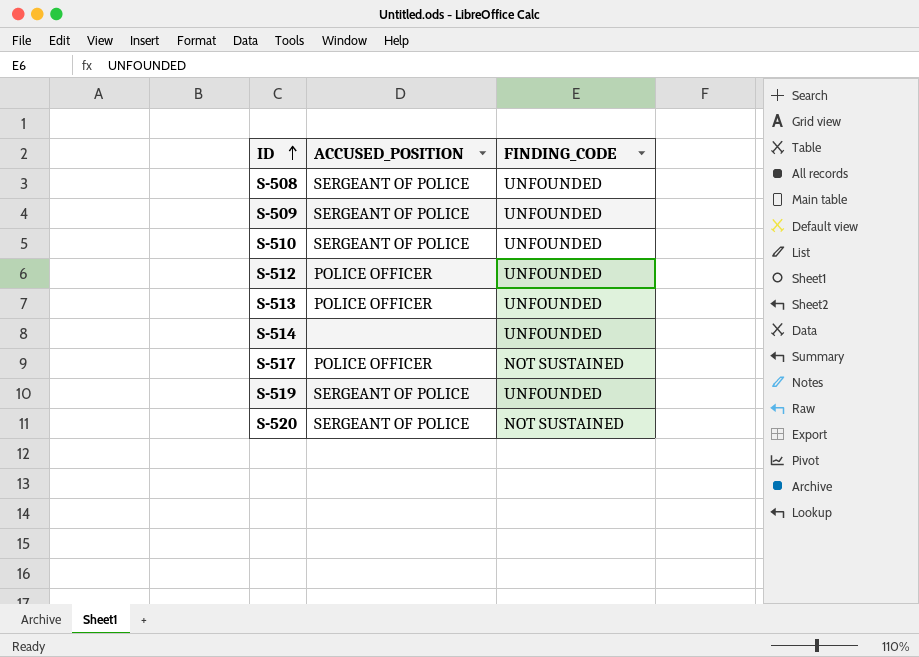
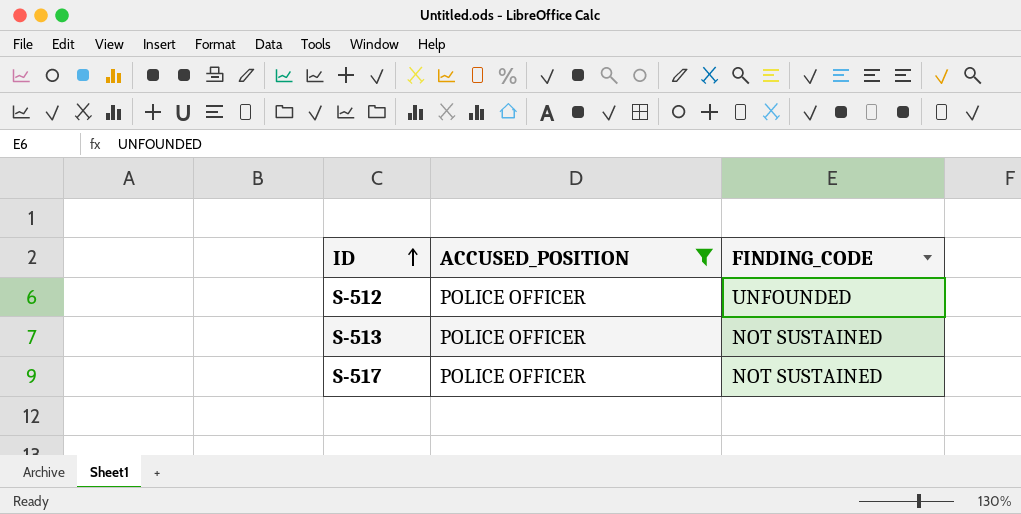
filter: none -> ACCUSED_POSITION = POLICE OFFICER
S-513 | FINDING_CODE: UNFOUNDED -> NOT SUSTAINED

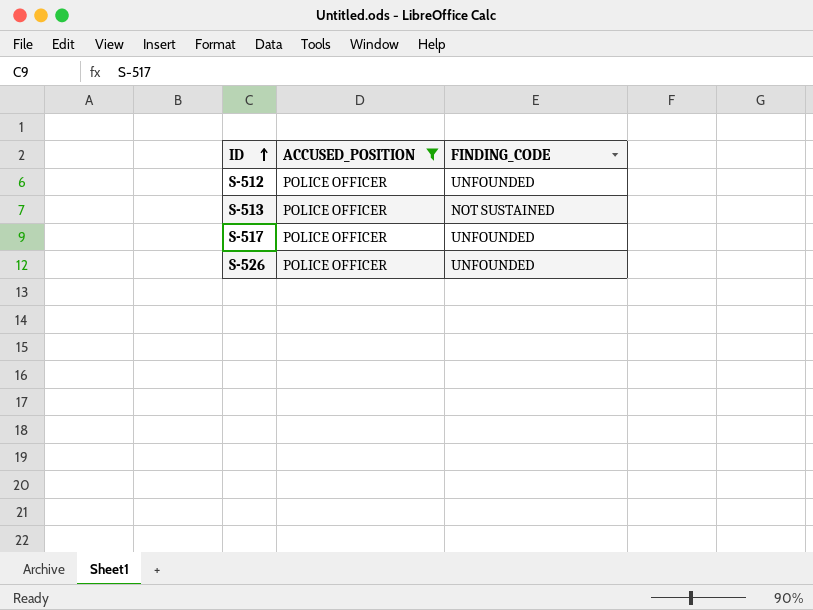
S-517 | FINDING_CODE: NOT SUSTAINED -> UNFOUNDED
row S-526: none -> POLICE OFFICER | UNFOUNDED

